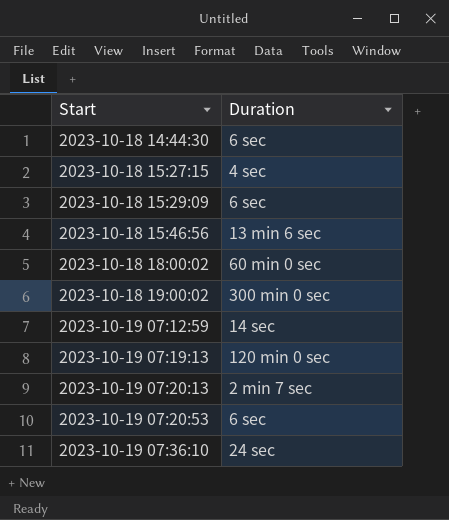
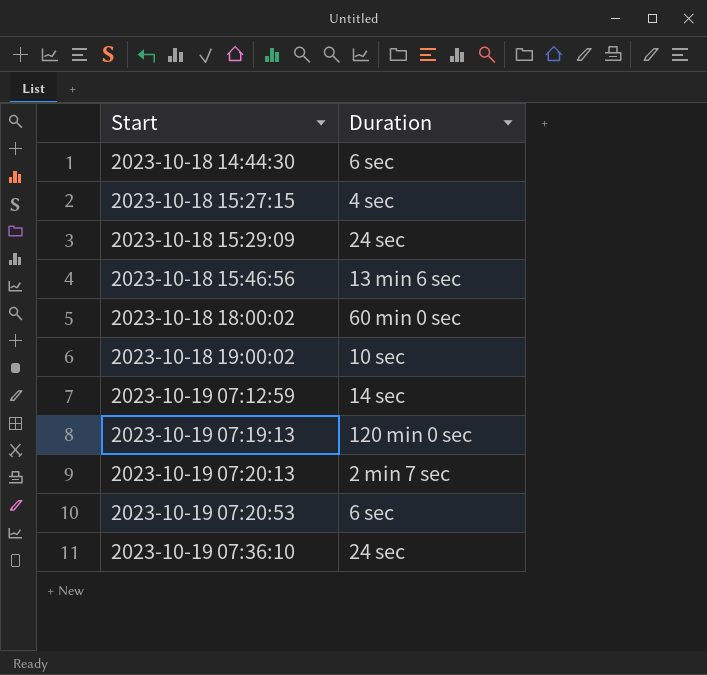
2023-10-18 15:29:09 | Duration: 6 sec -> 24 sec
2023-10-18 19:00:02 | Duration: 300 min 0 sec -> 10 sec

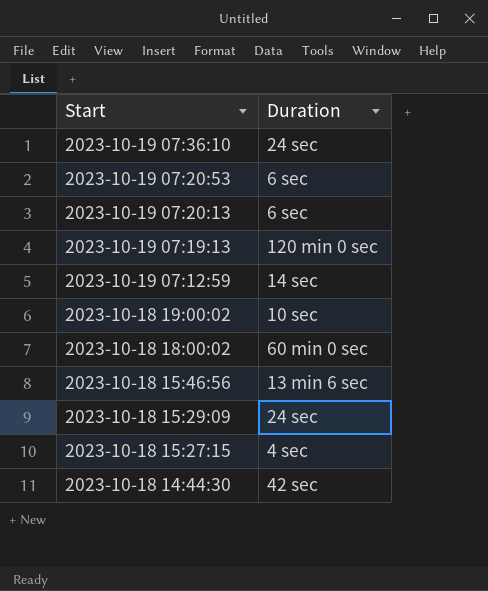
row order: Start ascending -> Start descending
2023-10-19 07:20:13 | Duration: 2 min 7 sec -> 6 sec
2023-10-18 14:44:30 | Duration: 6 sec -> 42 sec

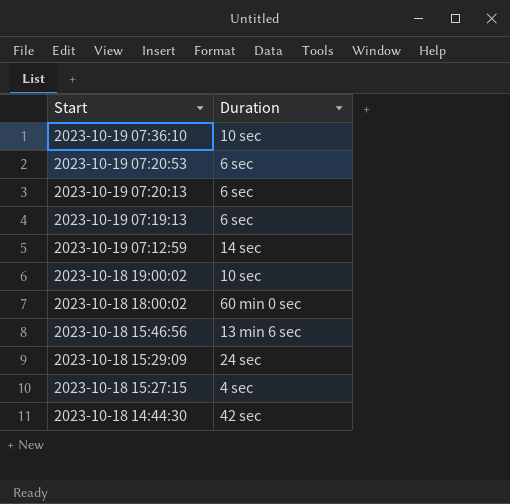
2023-10-19 07:36:10 | Duration: 24 sec -> 10 sec
2023-10-19 07:19:13 | Duration: 120 min 0 sec -> 6 sec

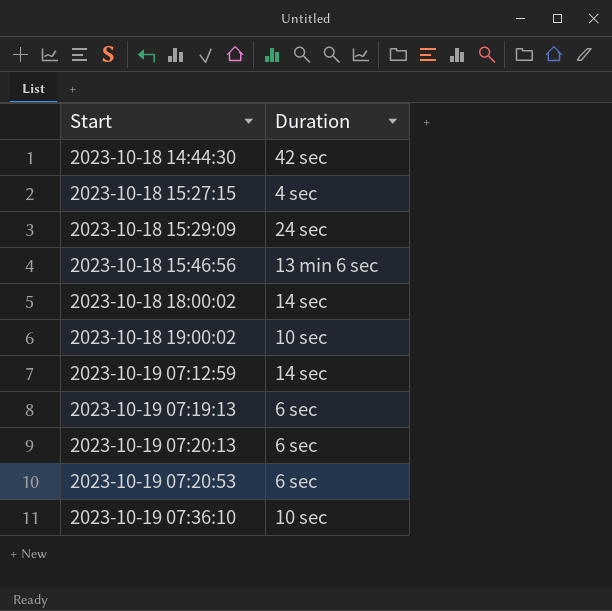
row order: Start descending -> Start ascending
2023-10-18 18:00:02 | Duration: 60 min 0 sec -> 14 sec

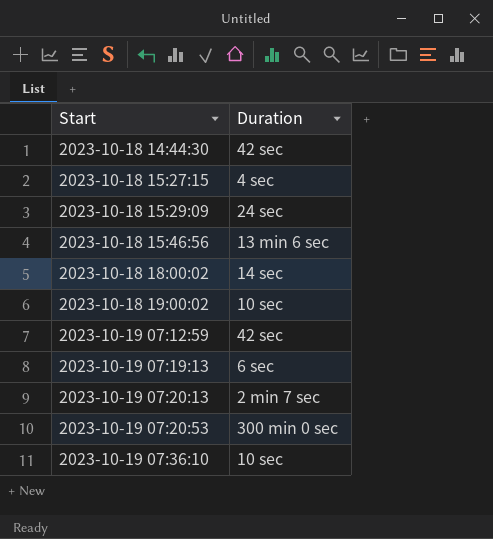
2023-10-19 07:12:59 | Duration: 14 sec -> 42 sec
2023-10-19 07:20:13 | Duration: 6 sec -> 2 min 7 sec
2023-10-19 07:20:53 | Duration: 6 sec -> 300 min 0 sec

